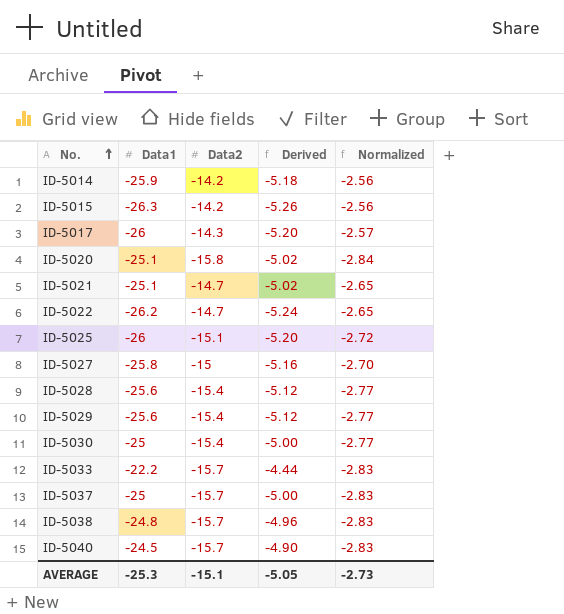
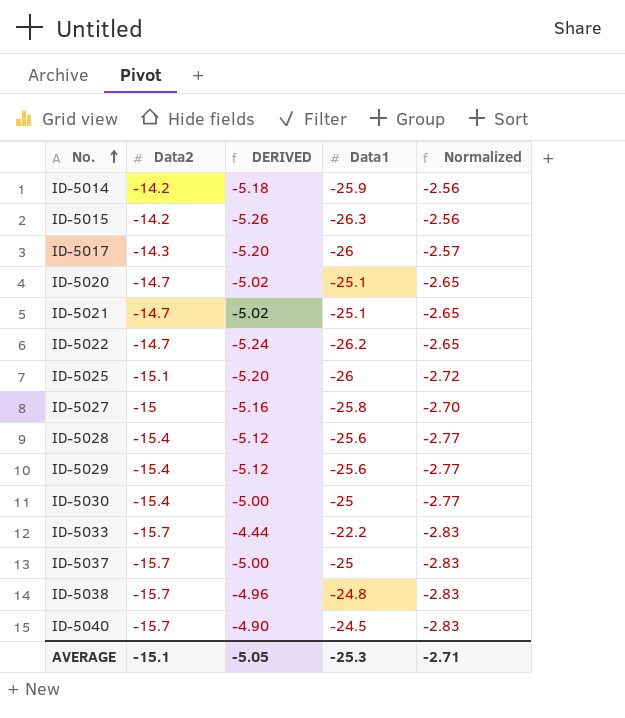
column name: Derived -> DERIVED
column Data1 | position: 2 -> 4
ID-5020 | Data2: -15.8 -> -14.7
ID-5020 | Normalized: -2.84 -> -2.65
AVERAGE | Normalized: -2.73 -> -2.71

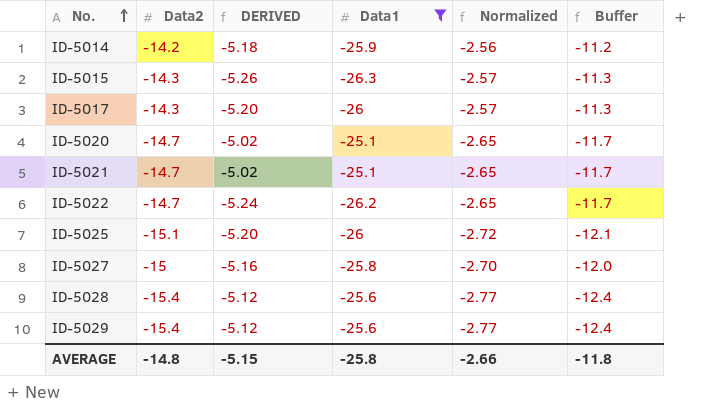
filter: none -> Data1 <= -25.1
column Buffer | formula: none -> [Data2] + 3
ID-5015 | Data2: -14.2 -> -14.3
ID-5015 | Normalized: -2.56 -> -2.57
AVERAGE | Data2: -15.1 -> -14.8
AVERAGE | DERIVED: -5.05 -> -5.15
AVERAGE | Data1: -25.3 -> -25.8
AVERAGE | Normalized: -2.71 -> -2.66

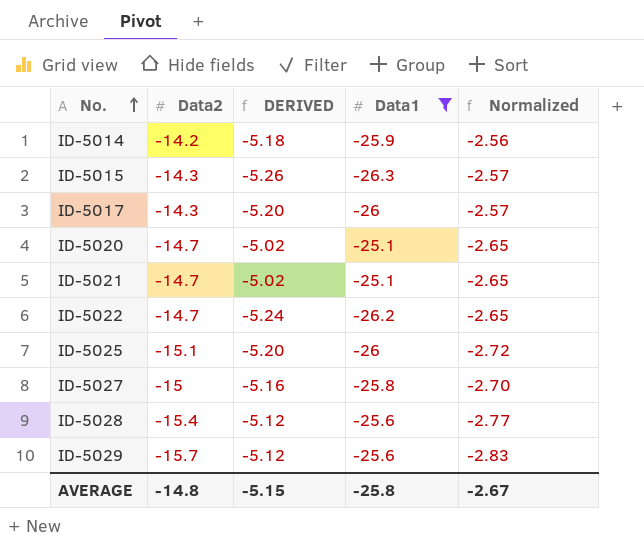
column Buffer | formula: [Data2] + 3 -> none
ID-5029 | Data2: -15.4 -> -15.7
ID-5029 | Normalized: -2.77 -> -2.83
AVERAGE | Normalized: -2.66 -> -2.67

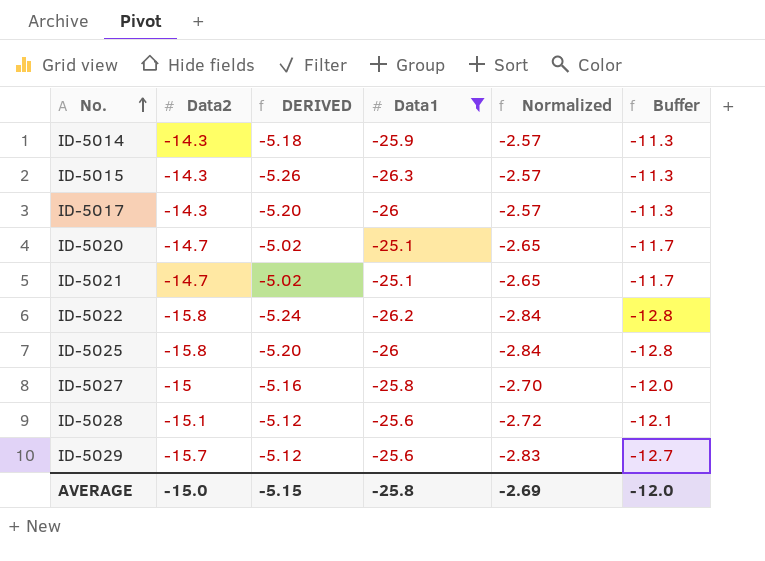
column Buffer | formula: none -> [Data2] + 3
ID-5014 | Data2: -14.2 -> -14.3
ID-5014 | Normalized: -2.56 -> -2.57
ID-5022 | Data2: -14.7 -> -15.8
ID-5022 | Normalized: -2.65 -> -2.84
ID-5025 | Data2: -15.1 -> -15.8
ID-5025 | Normalized: -2.72 -> -2.84
ID-5028 | Data2: -15.4 -> -15.1
ID-5028 | Normalized: -2.77 -> -2.72
AVERAGE | Data2: -14.8 -> -15.0
AVERAGE | Normalized: -2.67 -> -2.69

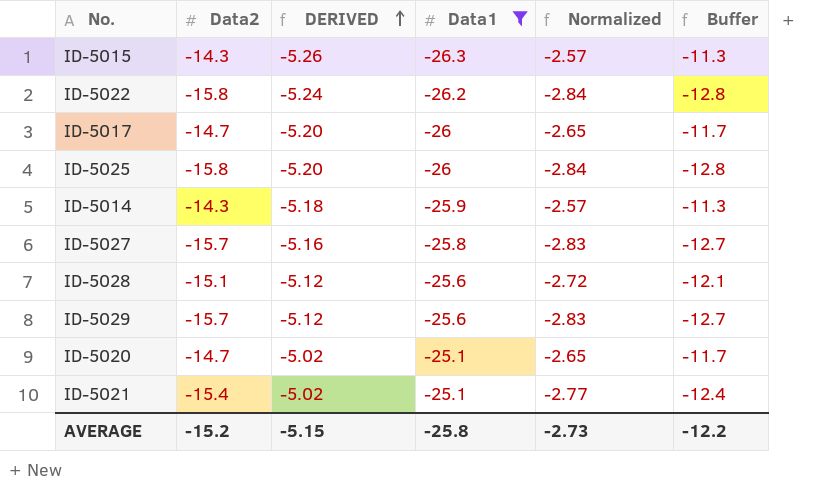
row order: No. ascending -> DERIVED ascending
ID-5017 | Data2: -14.3 -> -14.7
ID-5017 | Normalized: -2.57 -> -2.65
ID-5017 | Buffer: -11.3 -> -11.7
ID-5027 | Data2: -15 -> -15.7
ID-5027 | Normalized: -2.70 -> -2.83
ID-5027 | Buffer: -12.0 -> -12.7
ID-5021 | Data2: -14.7 -> -15.4
ID-5021 | Normalized: -2.65 -> -2.77
ID-5021 | Buffer: -11.7 -> -12.4
AVERAGE | Data2: -15.0 -> -15.2
AVERAGE | Normalized: -2.69 -> -2.73
AVERAGE | Buffer: -12.0 -> -12.2

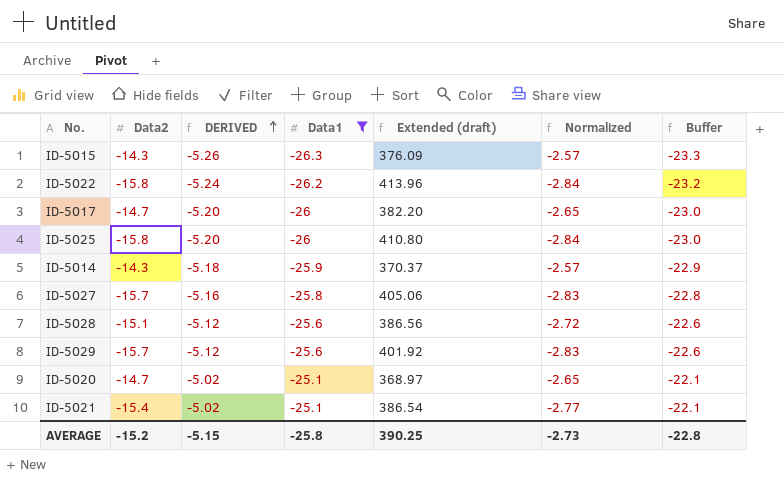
column Extended (draft) | formula: none -> [Data2] * [Data1]
column Buffer | formula: [Data2] + 3 -> [Data1] + 3
AVERAGE | Buffer: -12.2 -> -22.8

